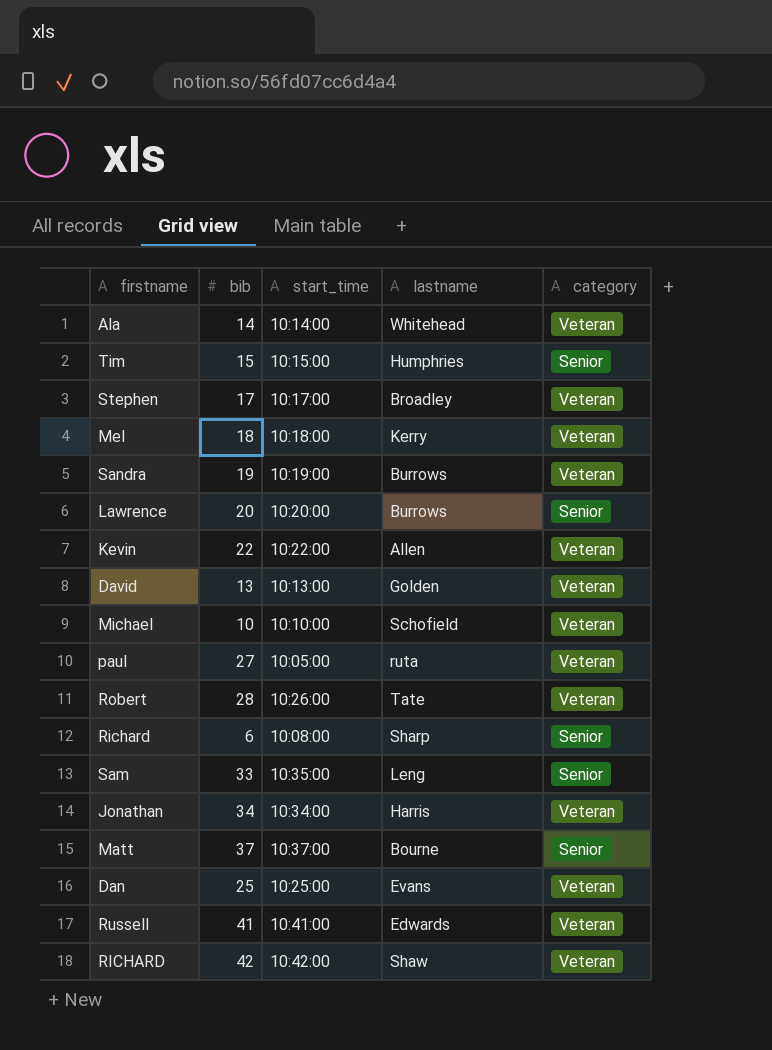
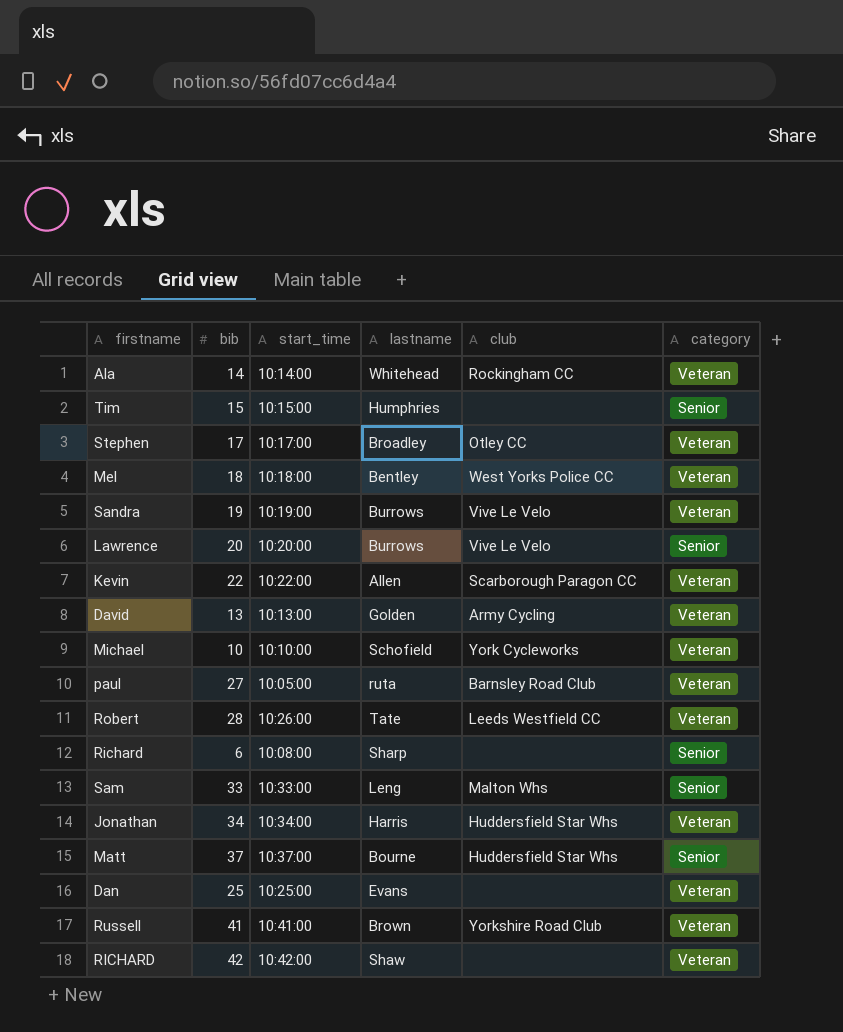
column club | position: none -> 5
Mel | lastname: Kerry -> Bentley
Sam | start_time: 10:35:00 -> 10:33:00
Russell | lastname: Edwards -> Brown

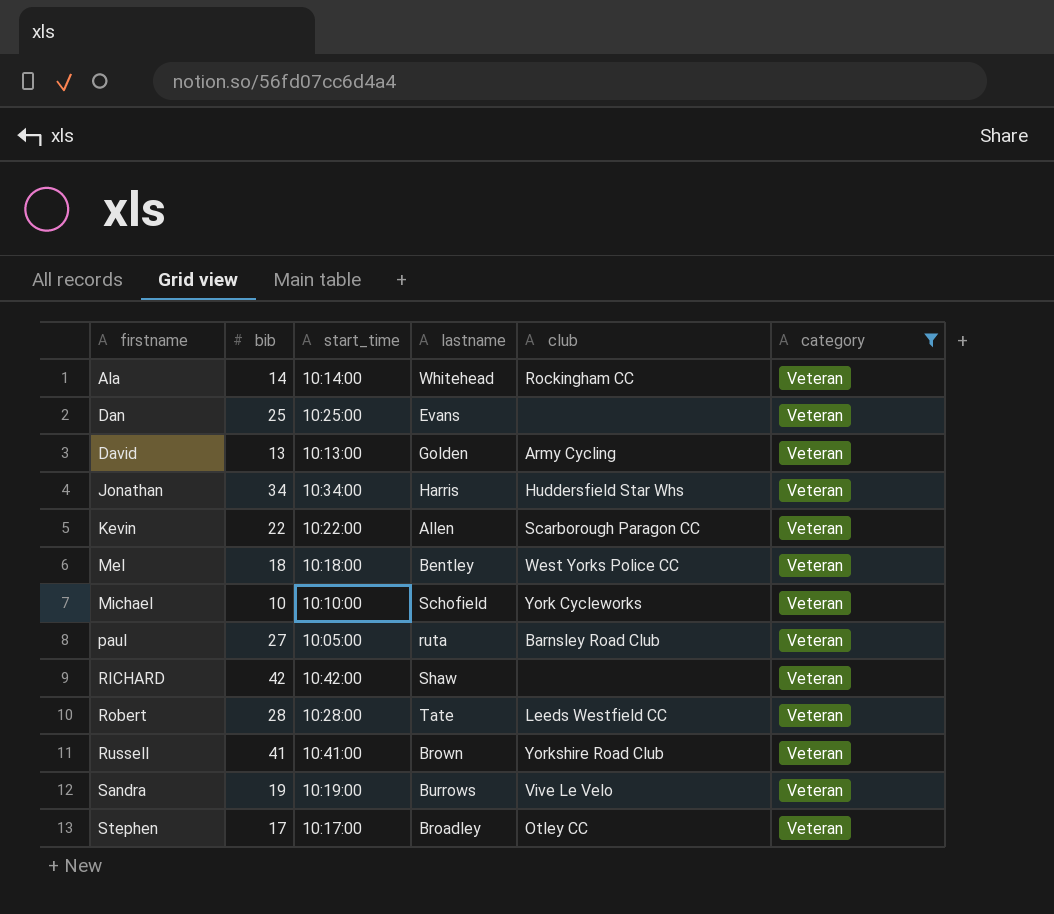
filter: none -> category = Veteran
row order: none -> firstname ascending
Robert | start_time: 10:26:00 -> 10:28:00

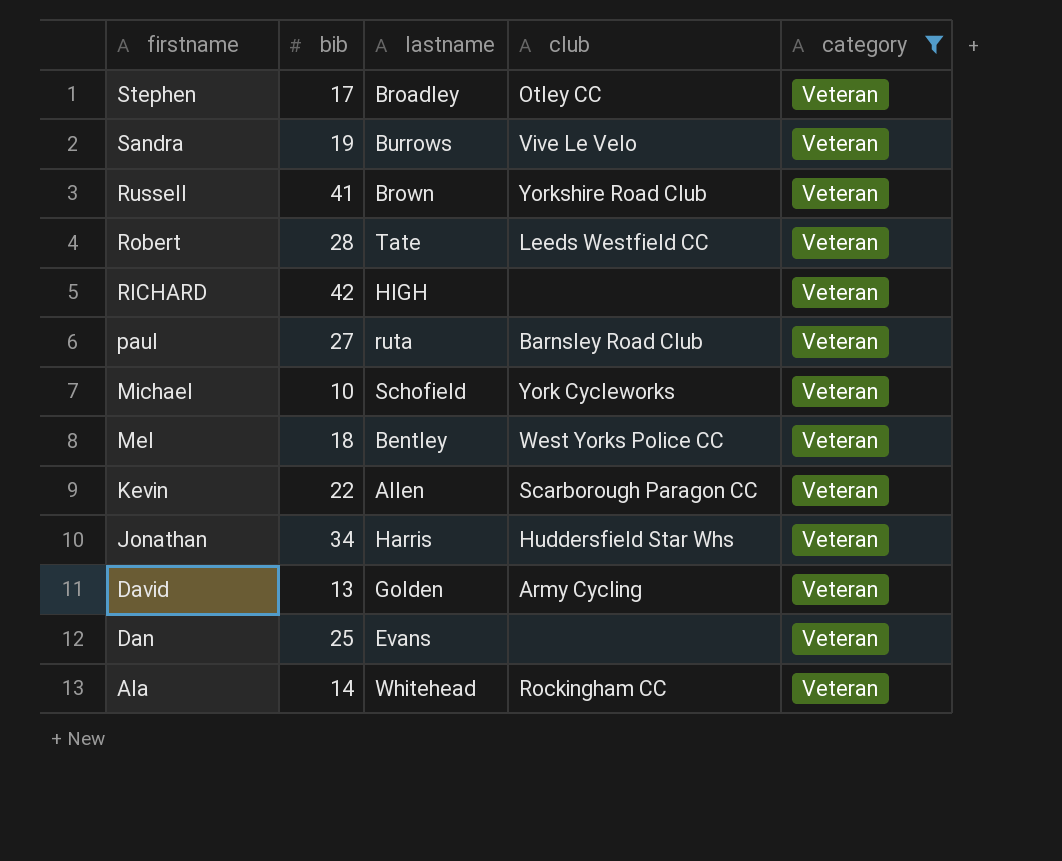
row order: firstname ascending -> firstname descending
column start_time | position: 3 -> none
RICHARD | lastname: Shaw -> HIGH

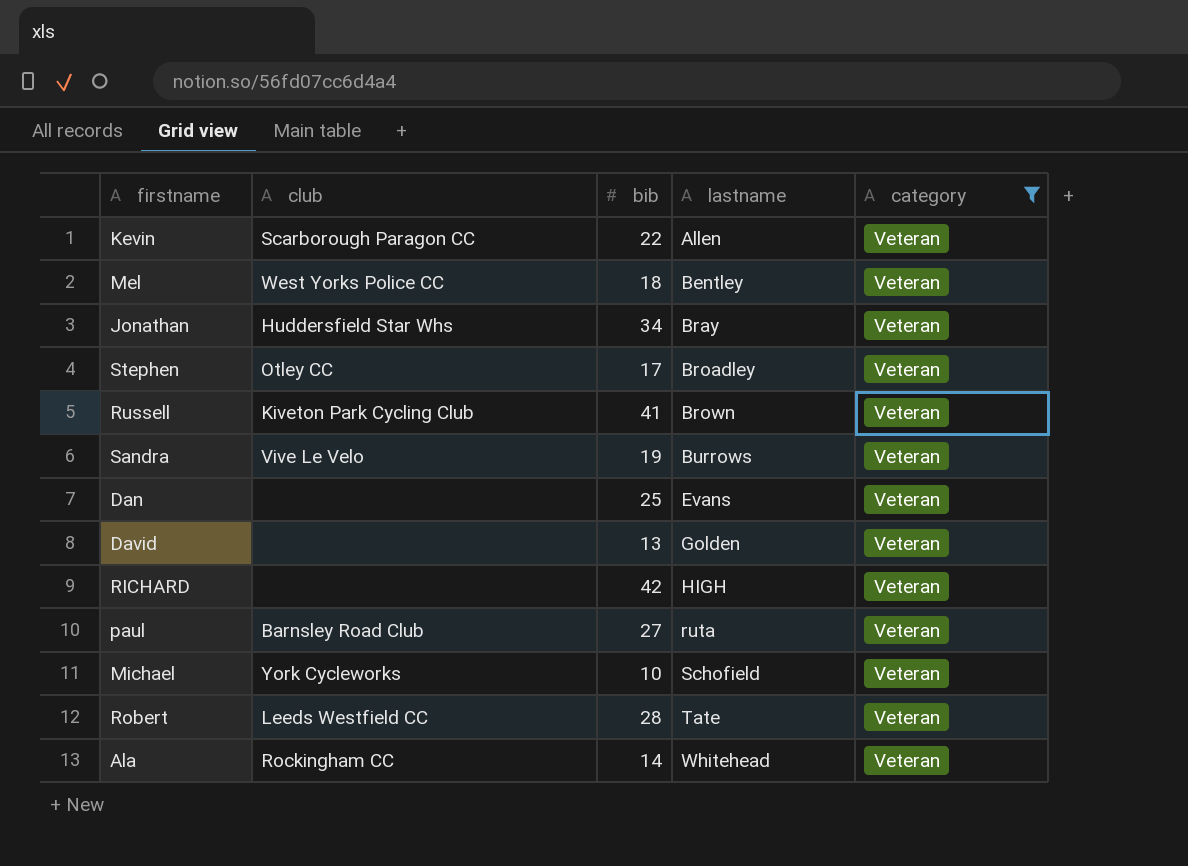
row order: firstname descending -> lastname ascending
column club | position: 4 -> 2
Jonathan | lastname: Harris -> Bray
Russell | club: Yorkshire Road Club -> Kiveton Park Cycling Club
David | club: Army Cycling -> none

